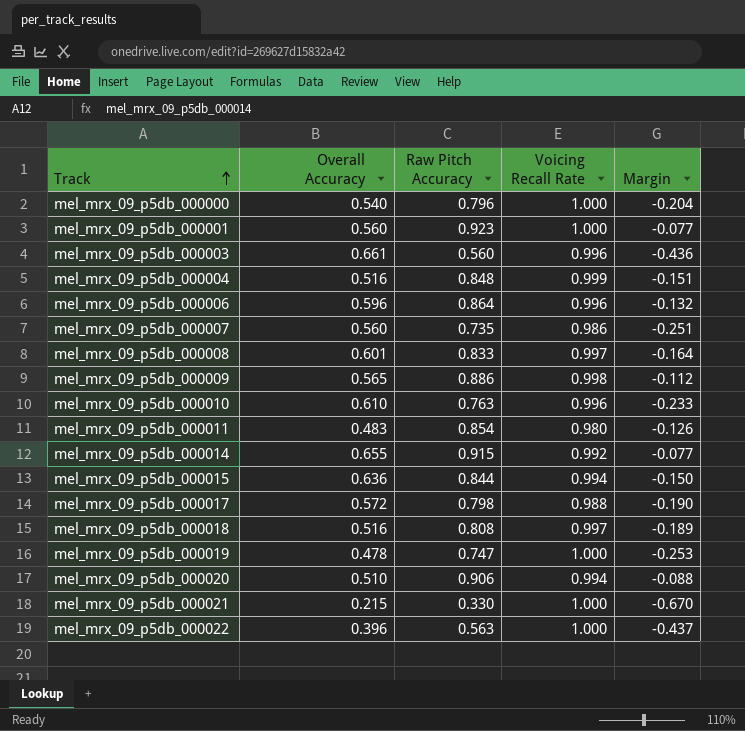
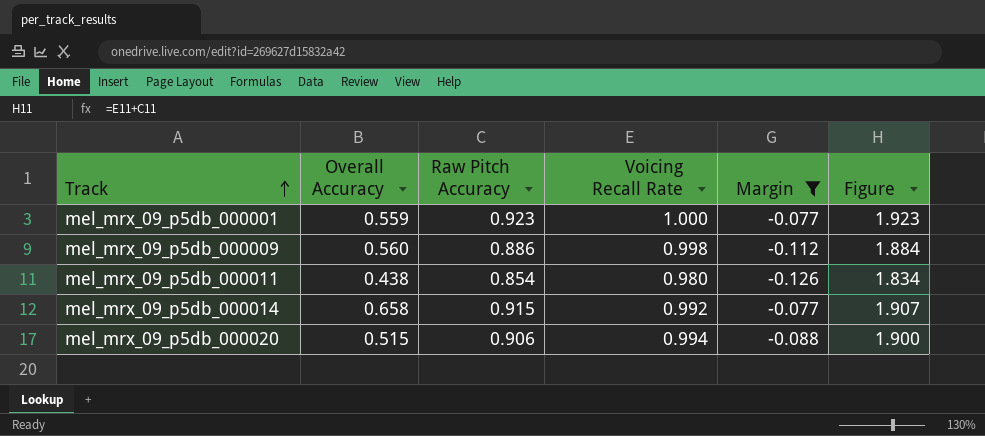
filter: none -> Margin >= -0.126
column Figure | formula: none -> [Raw Pitch Accuracy] + [Voicing Recall Rate]
mel_mrx_09_p5db_000001 | Overall Accuracy: 0.560 -> 0.559
mel_mrx_09_p5db_000009 | Overall Accuracy: 0.565 -> 0.560
mel_mrx_09_p5db_000011 | Overall Accuracy: 0.483 -> 0.438
mel_mrx_09_p5db_000014 | Overall Accuracy: 0.655 -> 0.658
mel_mrx_09_p5db_000020 | Overall Accuracy: 0.510 -> 0.515

